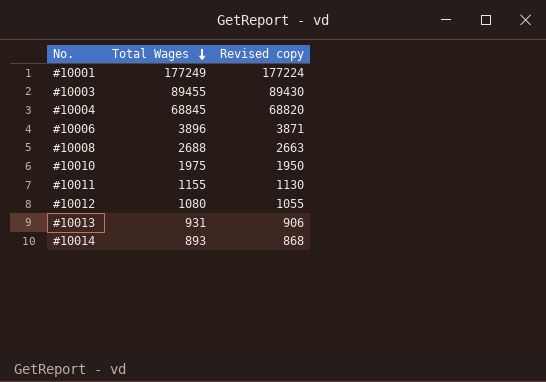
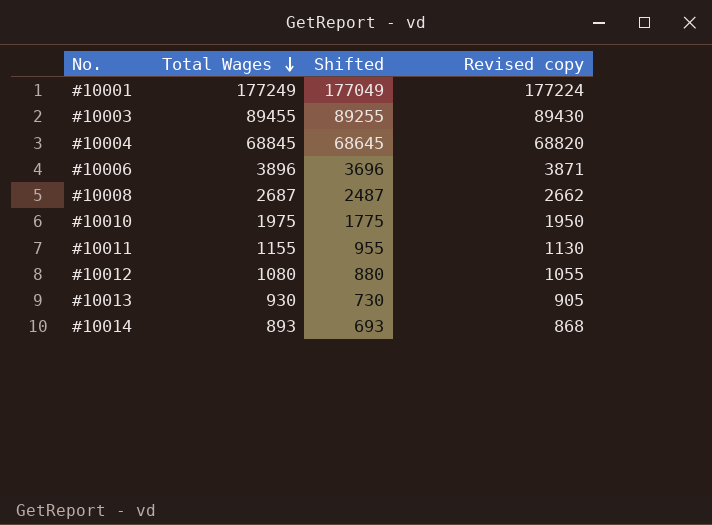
column Shifted | formula: none -> [Total Wages] - 200
#10008 | Total Wages: 2688 -> 2687
#10008 | Revised copy: 2663 -> 2662
#10013 | Total Wages: 931 -> 930
#10013 | Revised copy: 906 -> 905

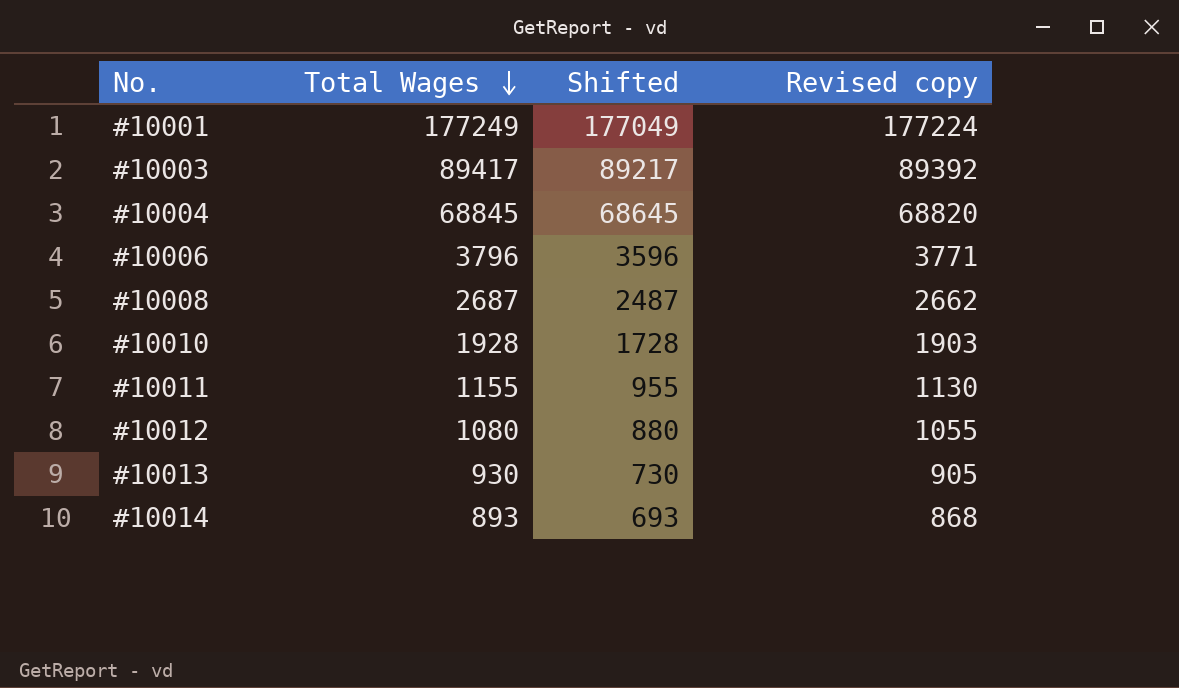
#10003 | Total Wages: 89455 -> 89417
#10003 | Shifted: 89255 -> 89217
#10003 | Revised copy: 89430 -> 89392
#10006 | Total Wages: 3896 -> 3796
#10006 | Shifted: 3696 -> 3596
#10006 | Revised copy: 3871 -> 3771
#10010 | Total Wages: 1975 -> 1928
#10010 | Shifted: 1775 -> 1728
#10010 | Revised copy: 1950 -> 1903

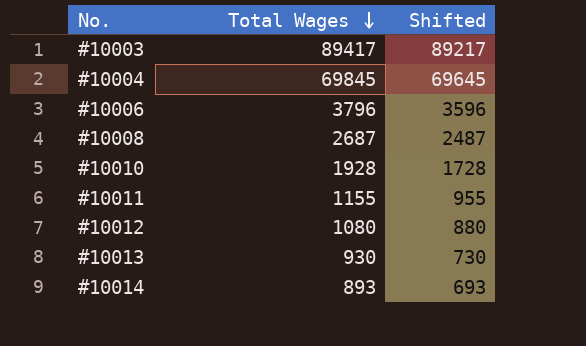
column Revised copy | formula: [Total Wages] - 25 -> none
row #10001: 177249 | 177049 | 177224 -> none
#10004 | Total Wages: 68845 -> 69845
#10004 | Shifted: 68645 -> 69645

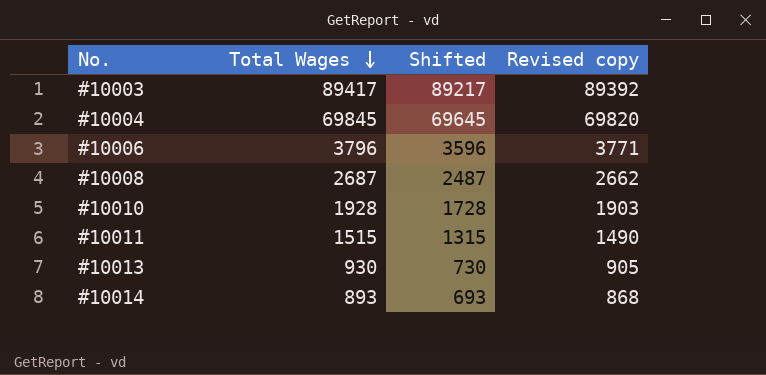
column Revised copy | formula: none -> [Total Wages] - 25
row #10012: 1080 | 880 -> none
#10011 | Total Wages: 1155 -> 1515
#10011 | Shifted: 955 -> 1315

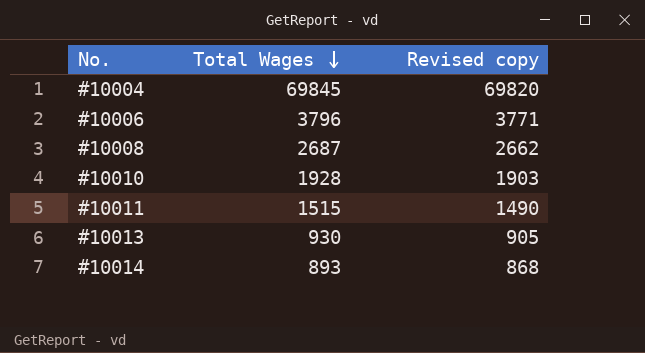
column Shifted | formula: [Total Wages] - 200 -> none
row #10003: 89417 | 89217 | 89392 -> none

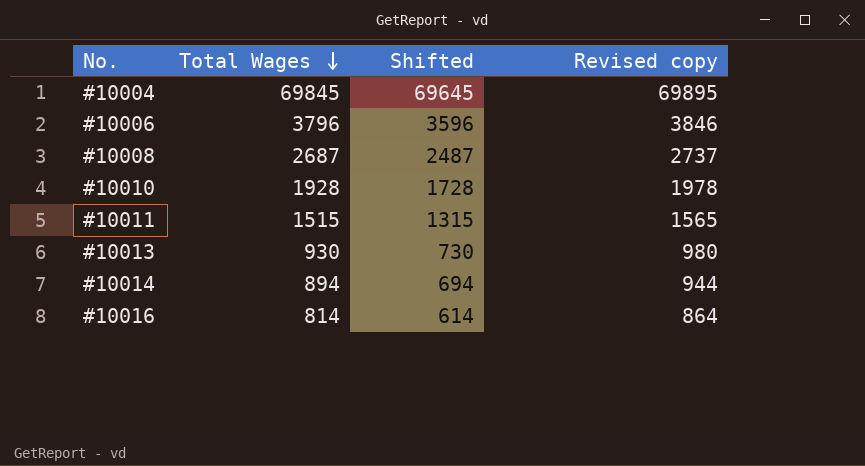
column Shifted | formula: none -> [Total Wages] - 200
column Revised copy | formula: [Total Wages] - 25 -> [Total Wages] + 50
#10014 | Total Wages: 893 -> 894
row #10016: none -> 814 | 614 | 864

